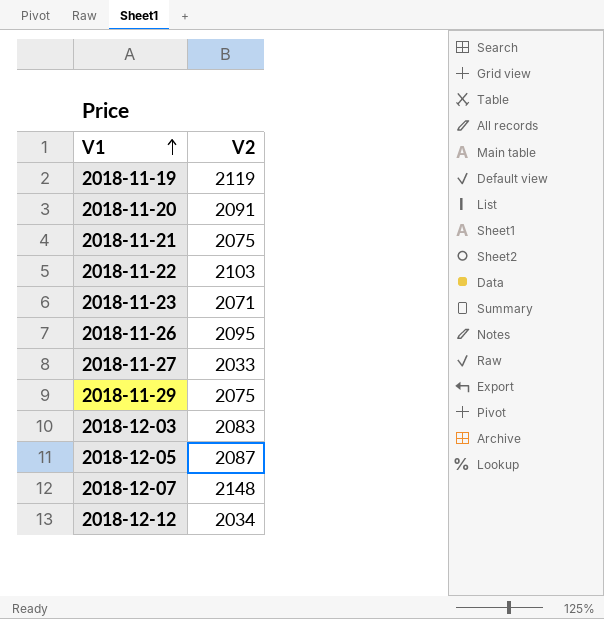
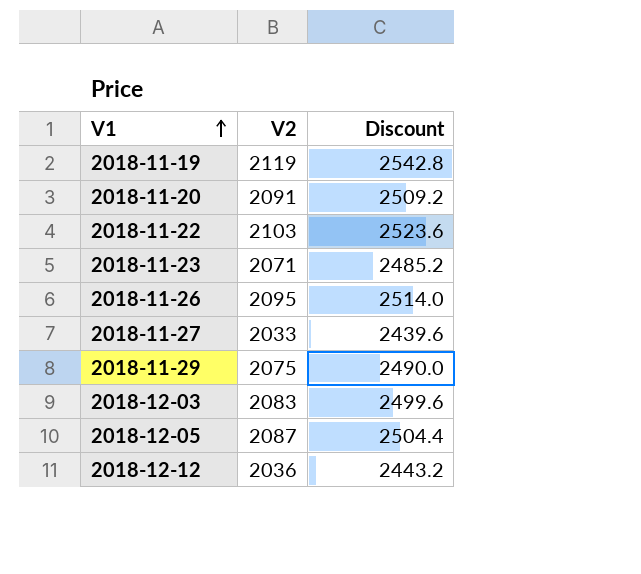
column Discount | formula: none -> [V2] * 1.2
row 2018-11-21: 2075 -> none
row 2018-12-07: 2148 -> none
2018-12-12 | V2: 2034 -> 2036

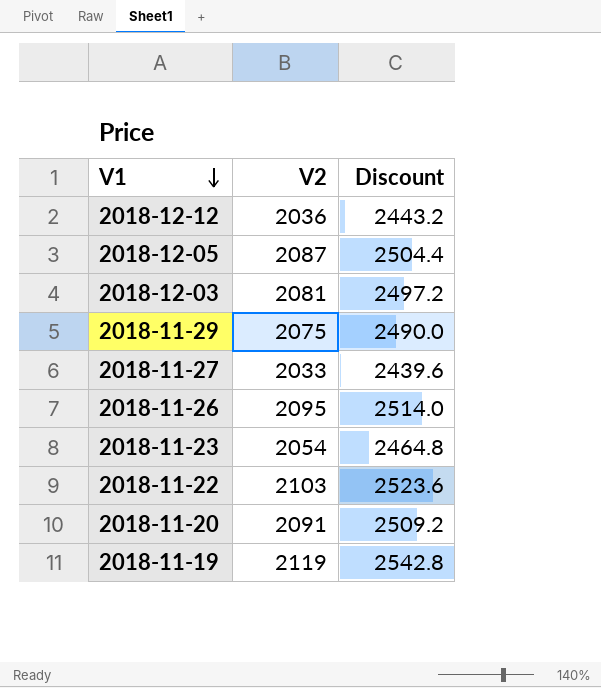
row order: V1 ascending -> V1 descending
2018-12-03 | V2: 2083 -> 2081
2018-12-03 | Discount: 2499.6 -> 2497.2
2018-11-23 | V2: 2071 -> 2054
2018-11-23 | Discount: 2485.2 -> 2464.8

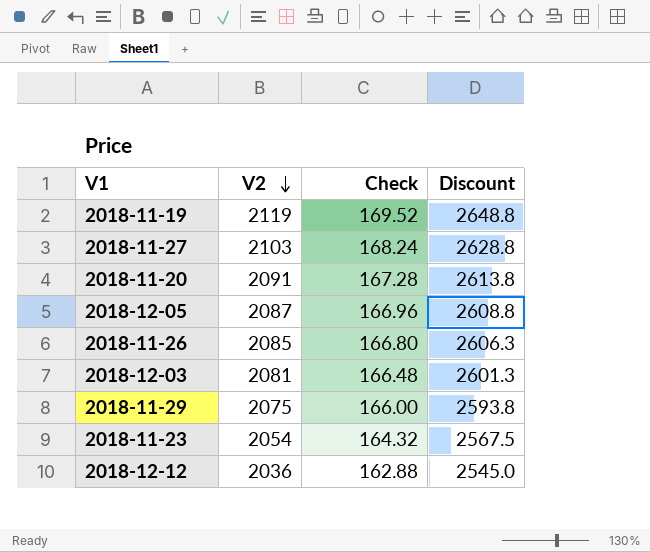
row order: V1 descending -> V2 descending
column Check | formula: none -> [V2] * 0.08
column Discount | formula: [V2] * 1.2 -> [V2] * 1.25
row 2018-11-22: 2103 | 2523.6 -> none
2018-11-27 | V2: 2033 -> 2103
2018-11-26 | V2: 2095 -> 2085

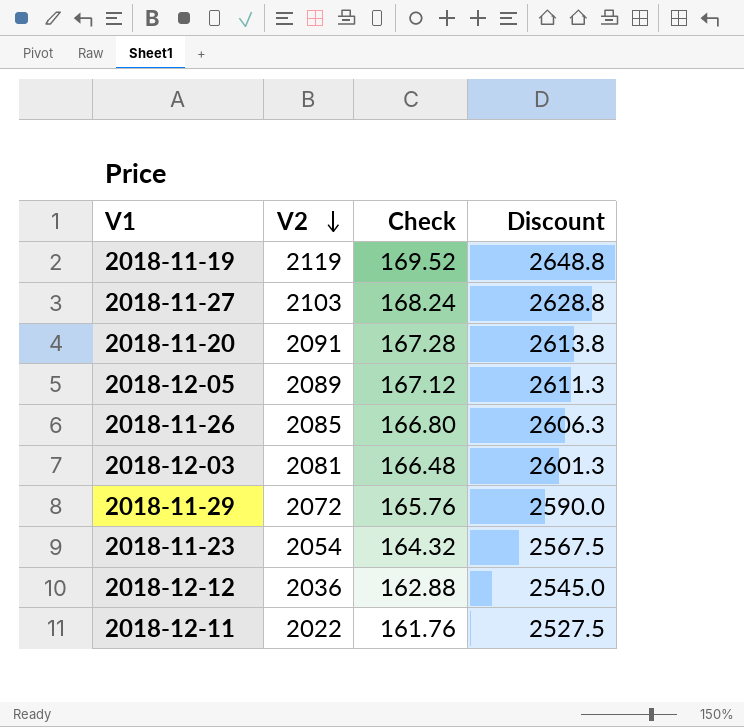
2018-12-05 | V2: 2087 -> 2089
2018-12-05 | Check: 166.96 -> 167.12
2018-12-05 | Discount: 2608.8 -> 2611.3
2018-11-29 | V2: 2075 -> 2072
2018-11-29 | Check: 166.00 -> 165.76
2018-11-29 | Discount: 2593.8 -> 2590.0
row 2018-12-11: none -> 2022 | 161.76 | 2527.5

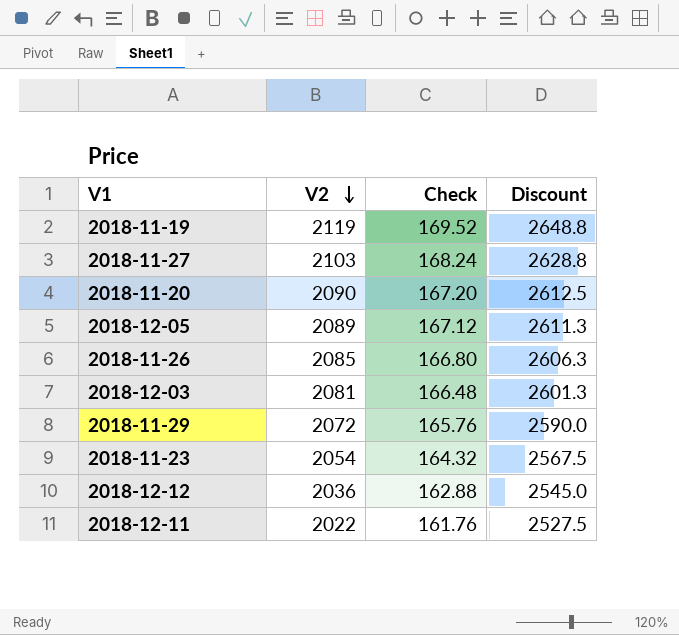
2018-11-20 | V2: 2091 -> 2090
2018-11-20 | Check: 167.28 -> 167.20
2018-11-20 | Discount: 2613.8 -> 2612.5

